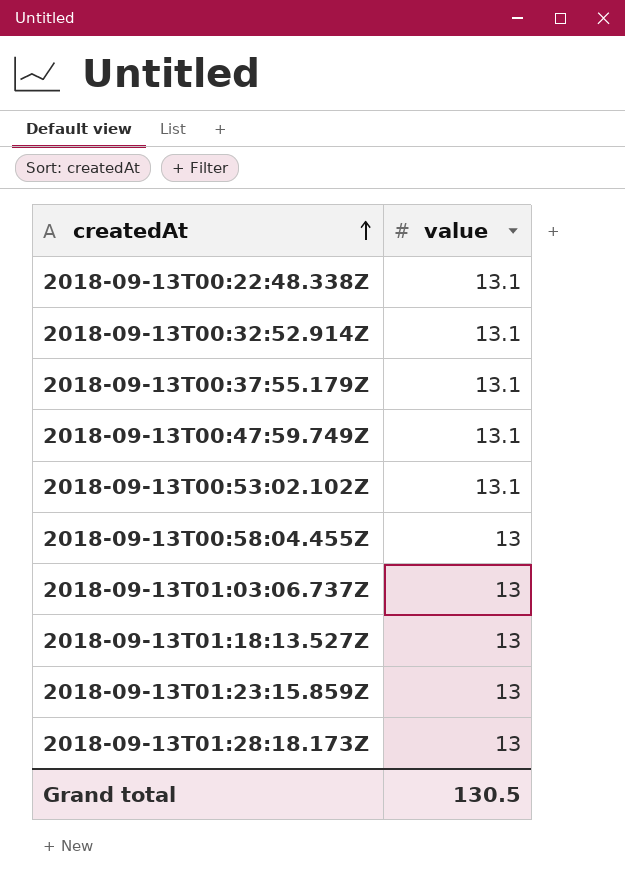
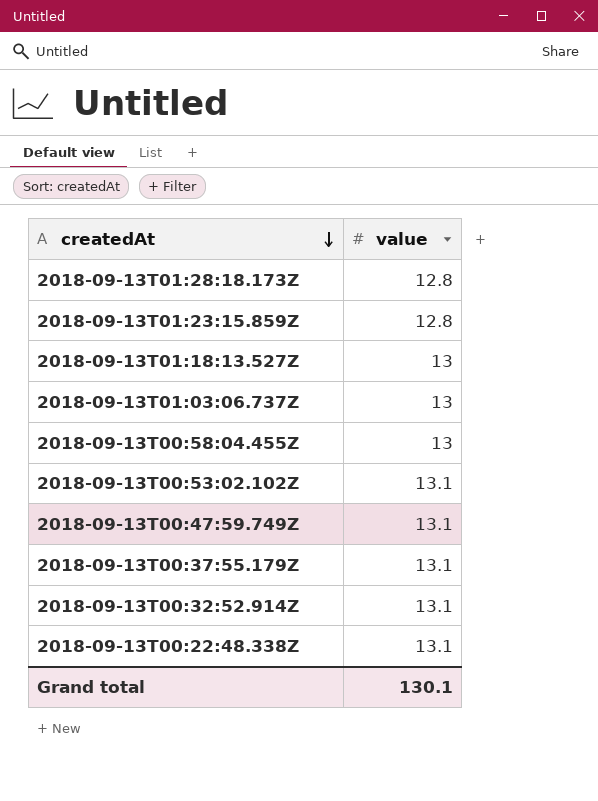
row order: createdAt ascending -> createdAt descending
2018-09-13T01:28:18.173Z | value: 13 -> 12.8
2018-09-13T01:23:15.859Z | value: 13 -> 12.8
Grand total | value: 130.5 -> 130.1

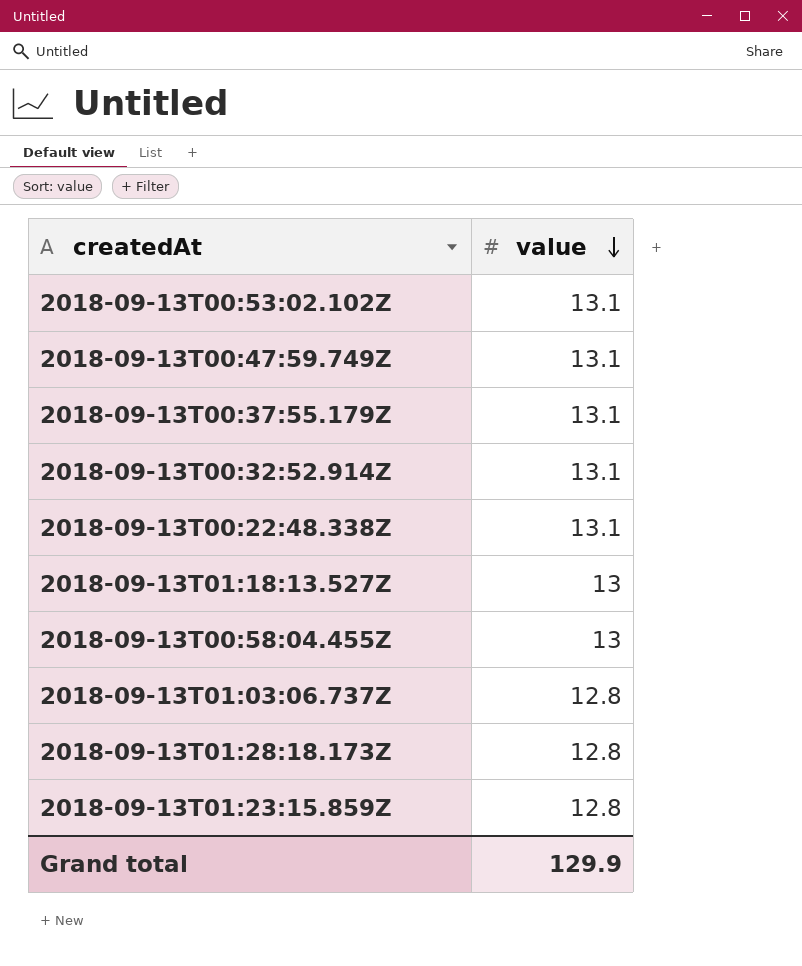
row order: createdAt descending -> value descending
2018-09-13T01:03:06.737Z | value: 13 -> 12.8
Grand total | value: 130.1 -> 129.9

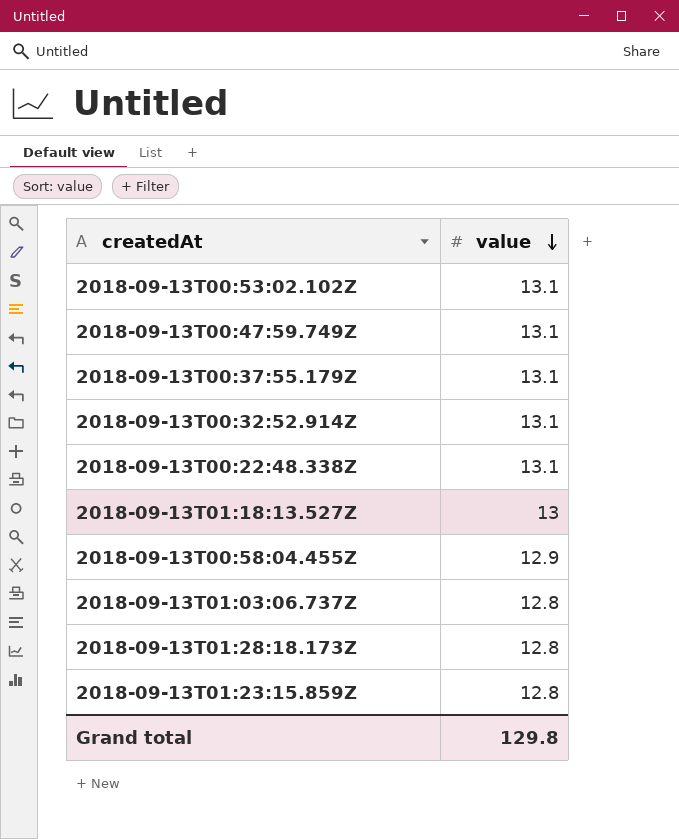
2018-09-13T00:58:04.455Z | value: 13 -> 12.9
Grand total | value: 129.9 -> 129.8

